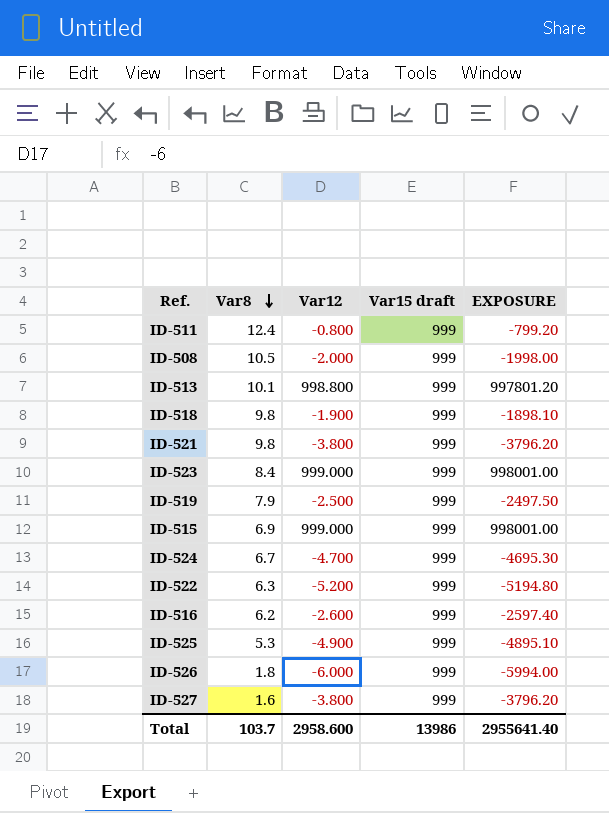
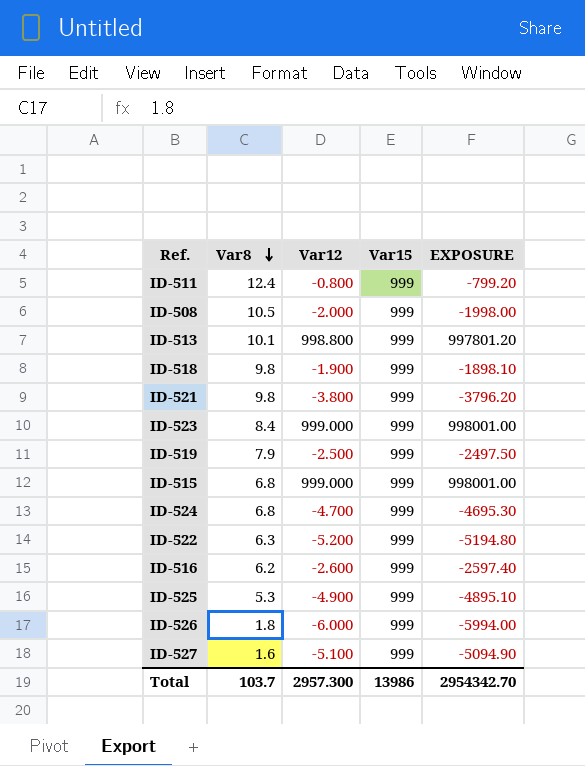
column name: Var15 draft -> Var15
ID-515 | Var8: 6.9 -> 6.8
ID-524 | Var8: 6.7 -> 6.8
ID-527 | Var12: -3.800 -> -5.100
ID-527 | EXPOSURE: -3796.20 -> -5094.90
Total | Var12: 2958.600 -> 2957.300
Total | EXPOSURE: 2955641.40 -> 2954342.70

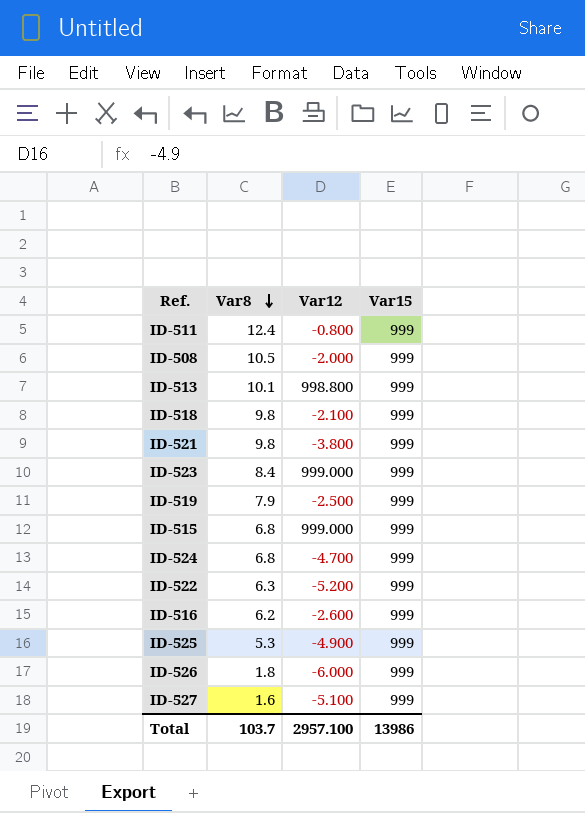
column EXPOSURE | formula: [Var12] * [Var15] -> none
ID-518 | Var12: -1.900 -> -2.100
Total | Var12: 2957.300 -> 2957.100

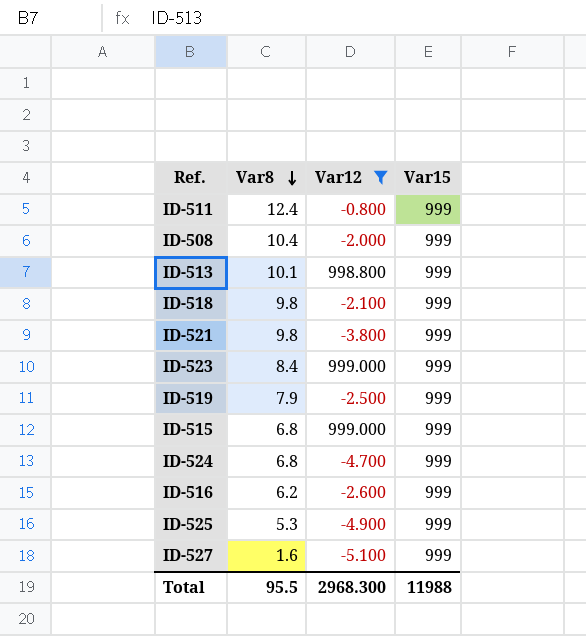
filter: none -> Var12 >= -5.100
ID-508 | Var8: 10.5 -> 10.4
Total | Var8: 103.7 -> 95.5
Total | Var12: 2957.100 -> 2968.300
Total | Var15: 13986 -> 11988

